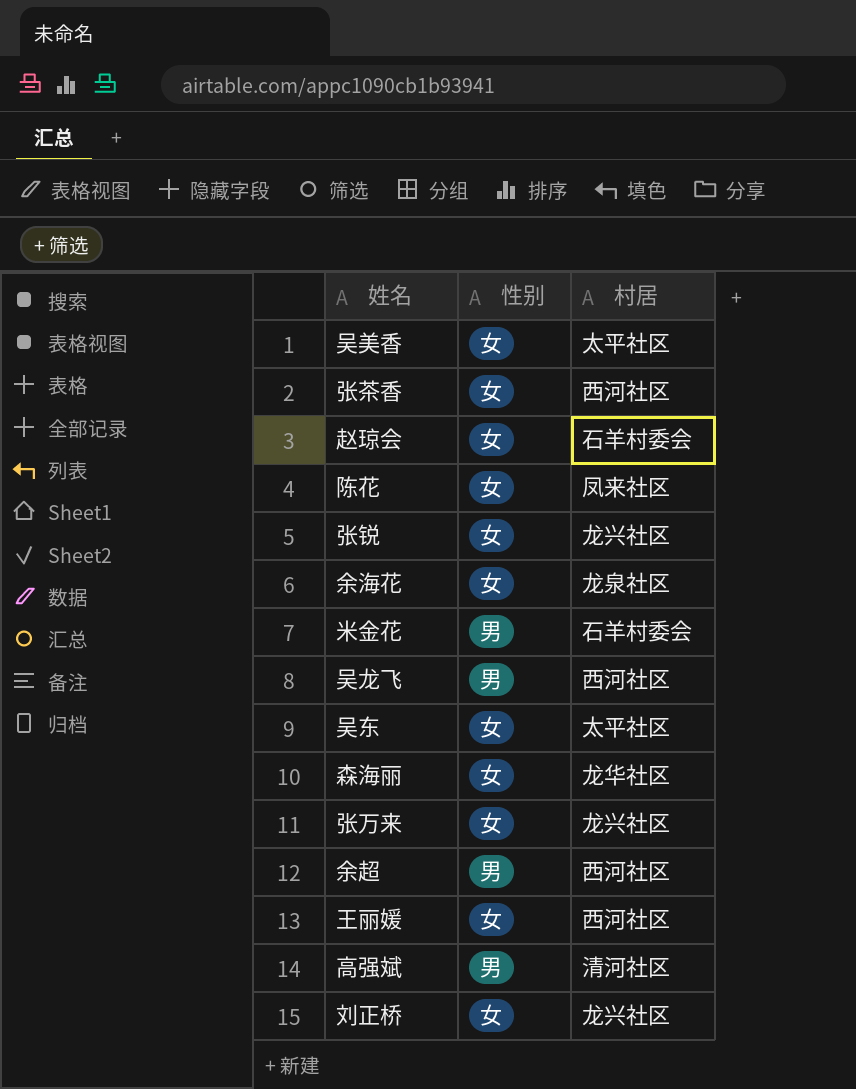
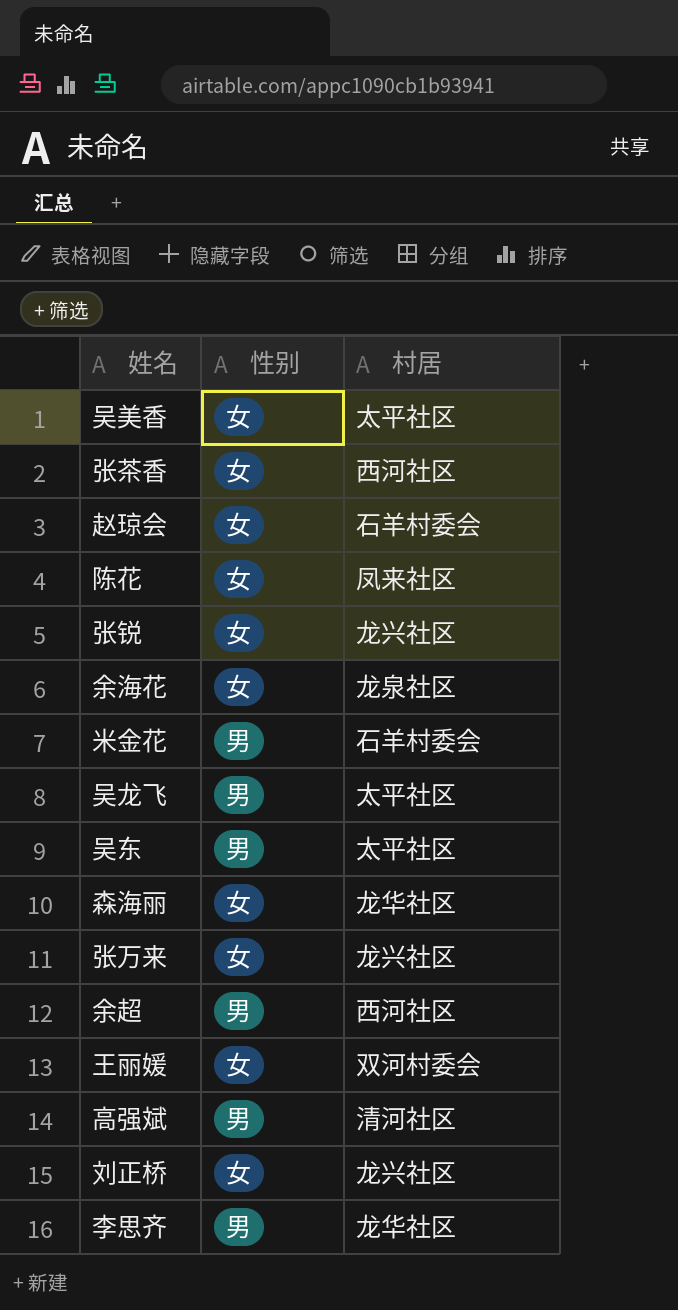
吴龙飞 | 村居: 西河社区 -> 太平社区
吴东 | 性别: 女 -> 男
王丽媛 | 村居: 西河社区 -> 双河村委会
row 李思齐: none -> 男 | 龙华社区

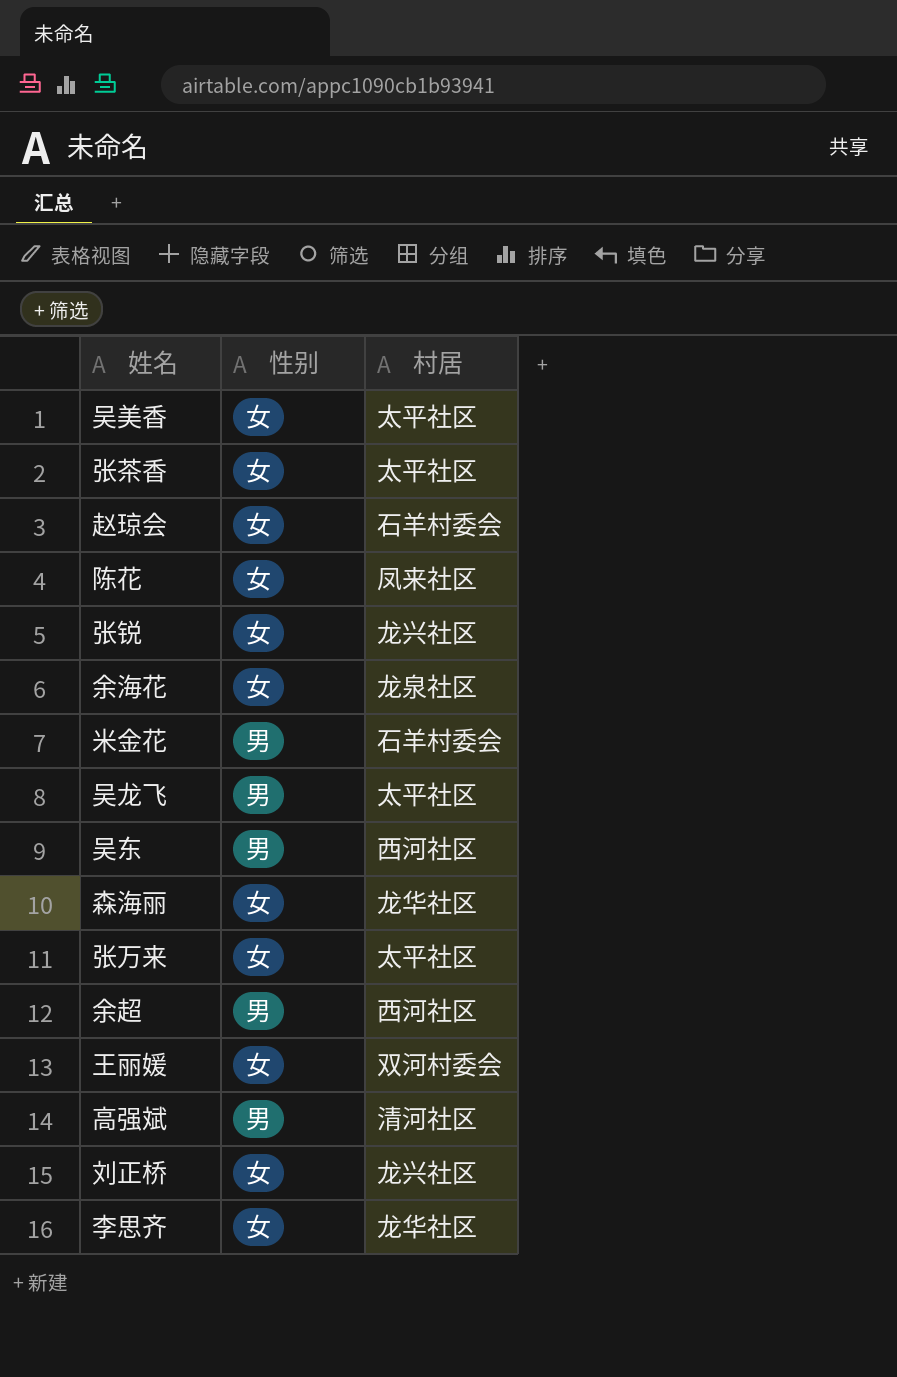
张茶香 | 村居: 西河社区 -> 太平社区
吴东 | 村居: 太平社区 -> 西河社区
张万来 | 村居: 龙兴社区 -> 太平社区
李思齐 | 性别: 男 -> 女

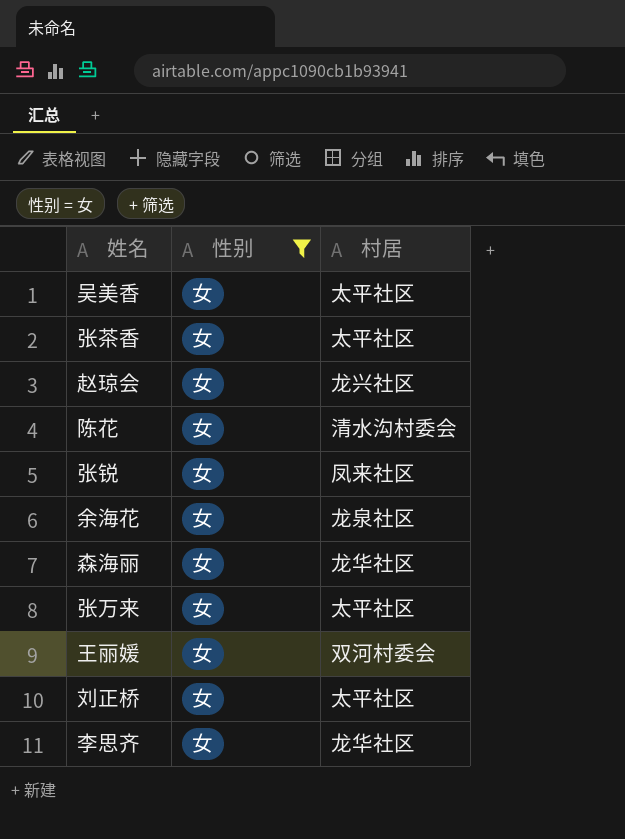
filter: none -> 性别 = 女
赵琼会 | 村居: 石羊村委会 -> 龙兴社区
陈花 | 村居: 凤来社区 -> 清水沟村委会
张锐 | 村居: 龙兴社区 -> 凤来社区
刘正桥 | 村居: 龙兴社区 -> 太平社区

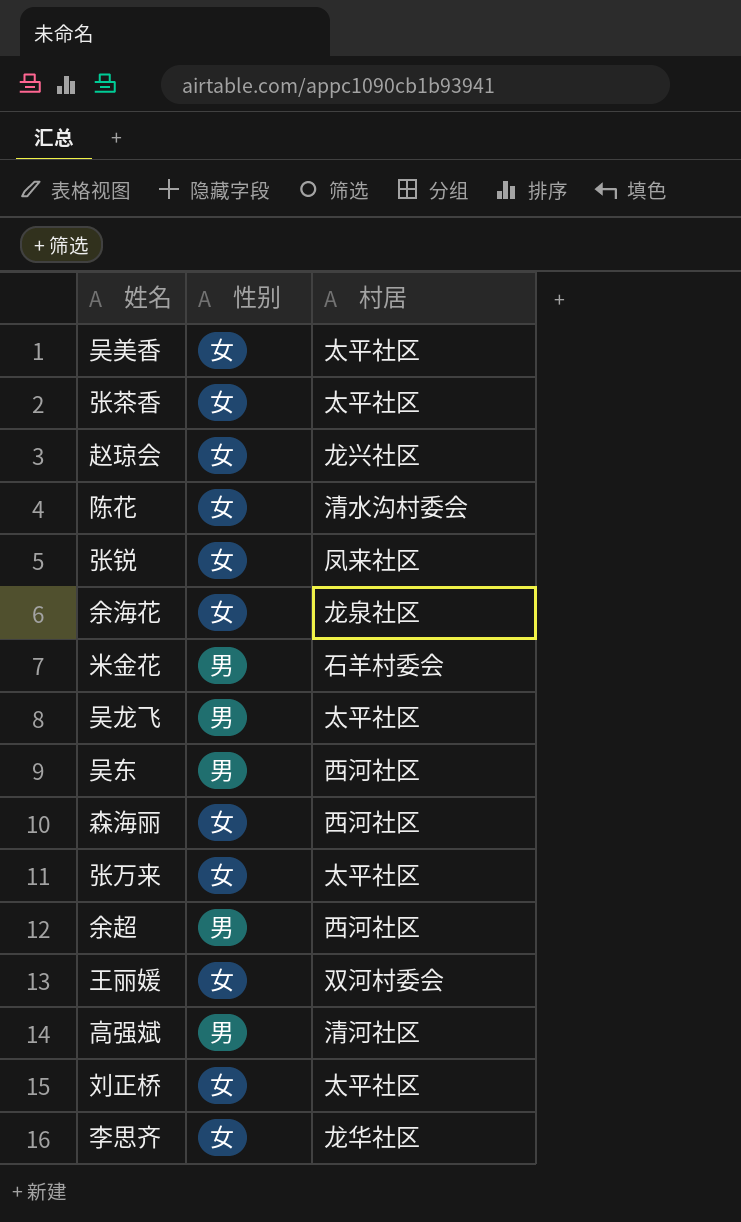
filter: 性别 = 女 -> none
森海丽 | 村居: 龙华社区 -> 西河社区

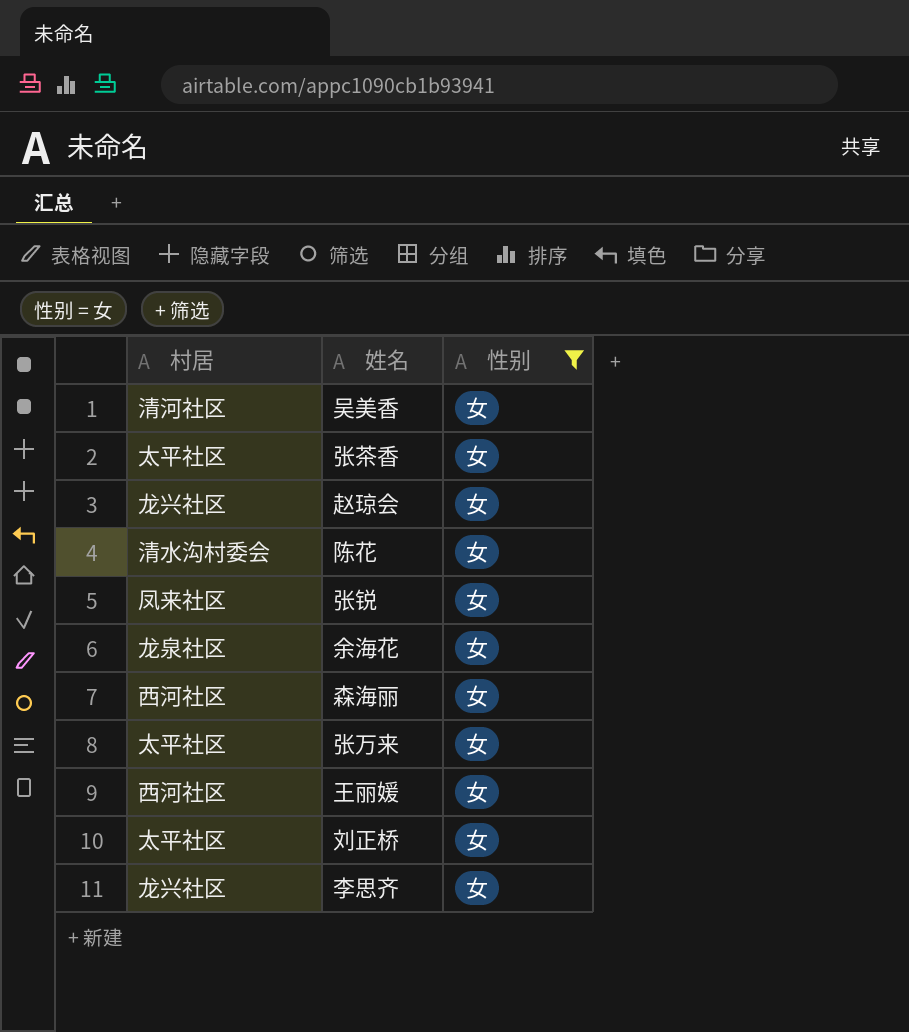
filter: none -> 性别 = 女
column 村居 | position: 3 -> 1
吴美香 | 村居: 太平社区 -> 清河社区
王丽媛 | 村居: 双河村委会 -> 西河社区
李思齐 | 村居: 龙华社区 -> 龙兴社区

